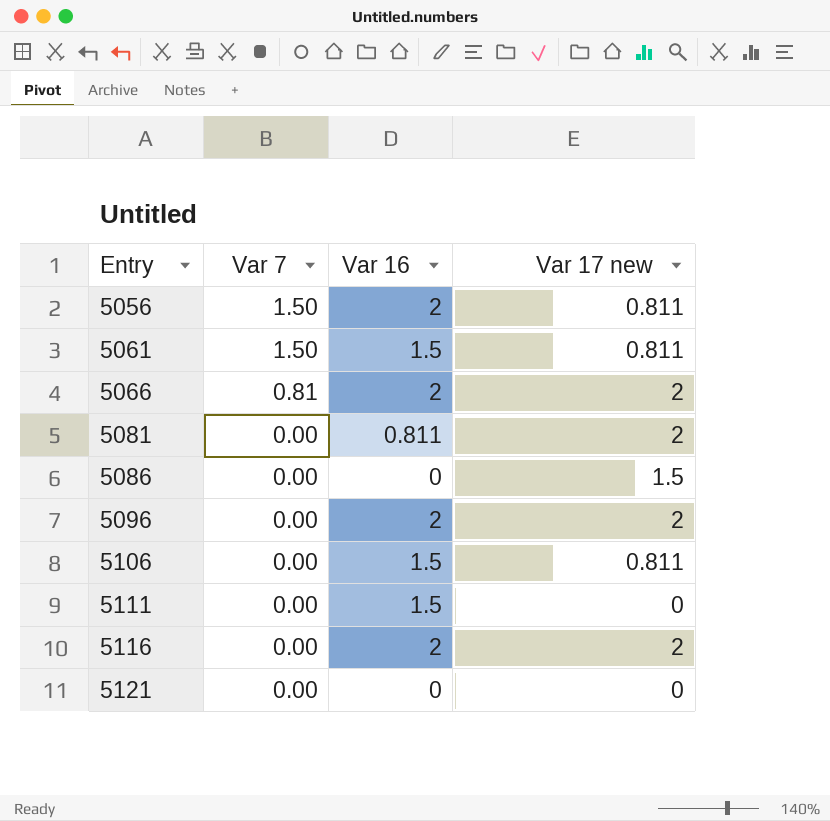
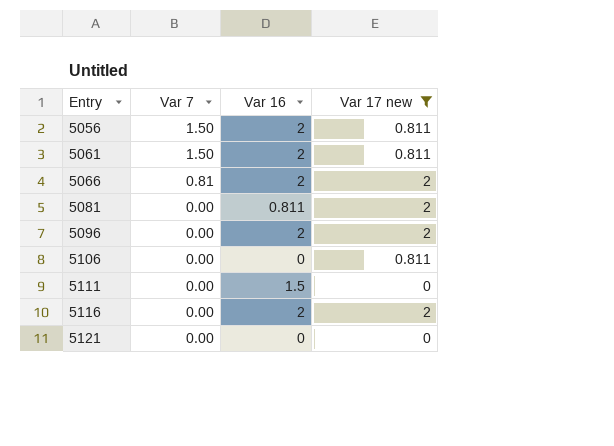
filter: none -> Var 17 new != 1.5
5061 | Var 16: 1.5 -> 2
5106 | Var 16: 1.5 -> 0

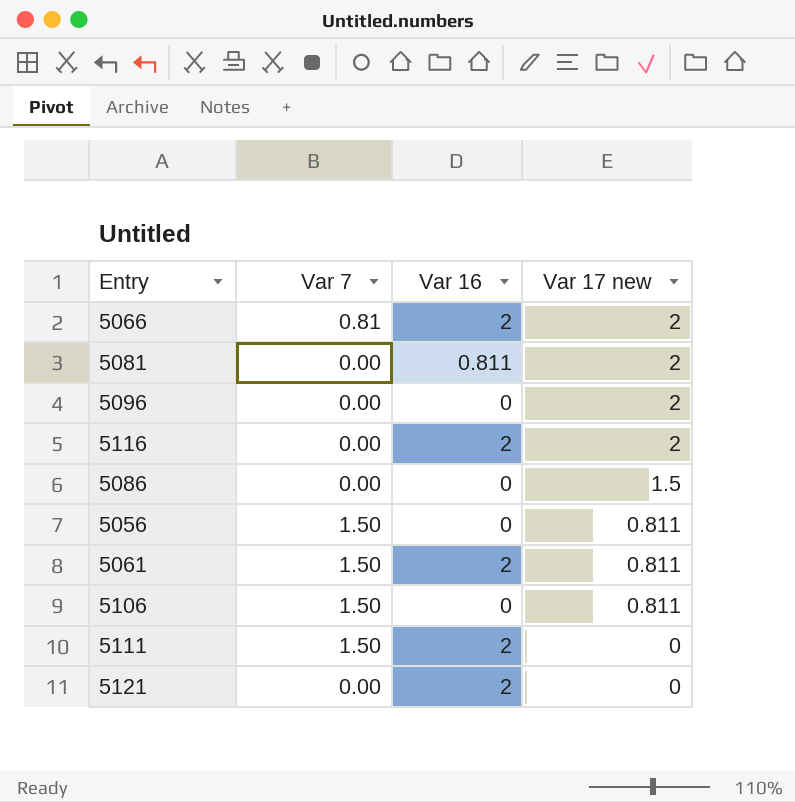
filter: Var 17 new != 1.5 -> none
row order: Entry ascending -> Var 17 new descending
5096 | Var 16: 2 -> 0
5056 | Var 16: 2 -> 0
5106 | Var 7: 0.00 -> 1.50
5111 | Var 7: 0.00 -> 1.50
5111 | Var 16: 1.5 -> 2
5121 | Var 16: 0 -> 2

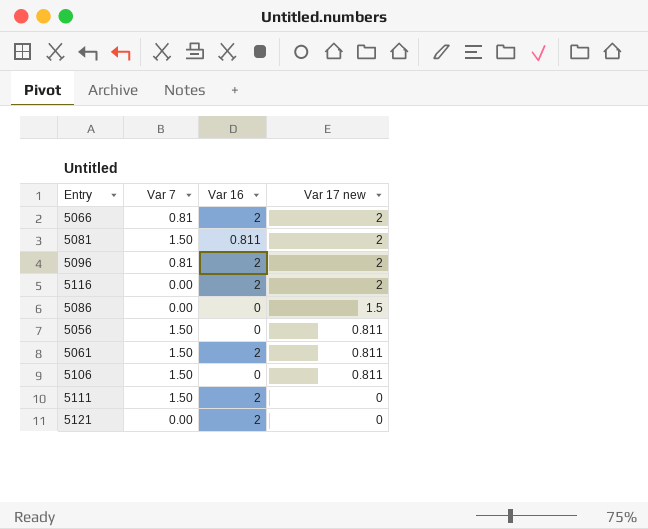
5081 | Var 7: 0.00 -> 1.50
5096 | Var 7: 0.00 -> 0.81
5096 | Var 16: 0 -> 2

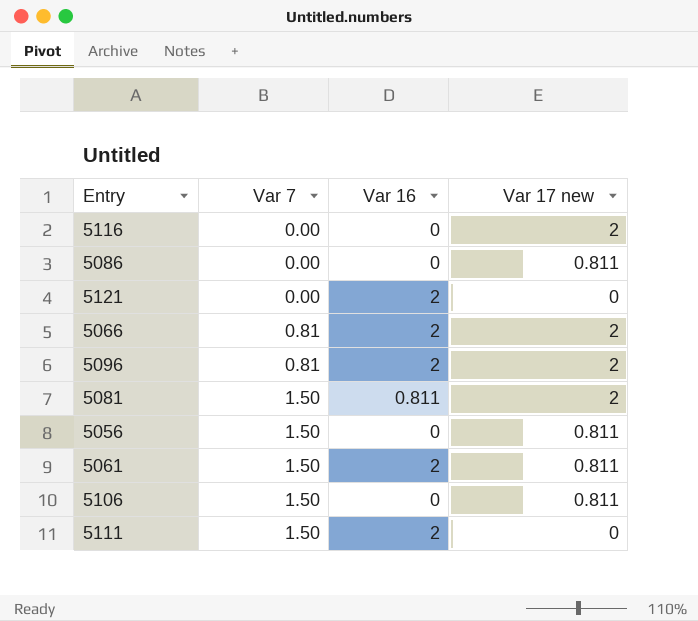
row order: Var 17 new descending -> Var 7 ascending
5116 | Var 16: 2 -> 0
5086 | Var 17 new: 1.5 -> 0.811

